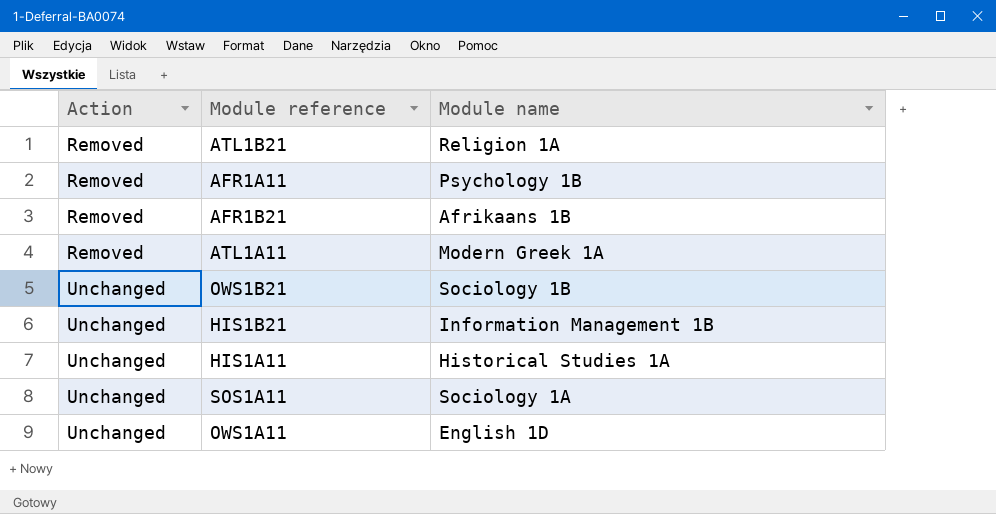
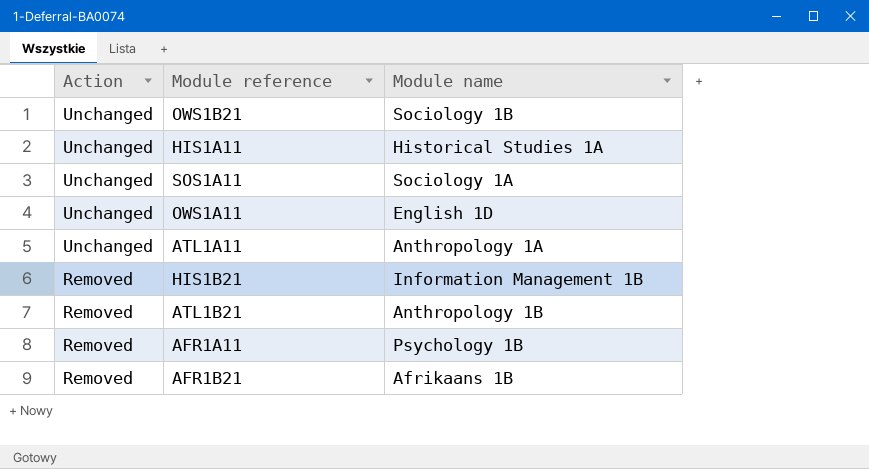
row order: Action ascending -> Action descending
ATL1A11 | Action: Removed -> Unchanged
ATL1A11 | Module name: Modern Greek 1A -> Anthropology 1A
HIS1B21 | Action: Unchanged -> Removed
ATL1B21 | Module name: Religion 1A -> Anthropology 1B

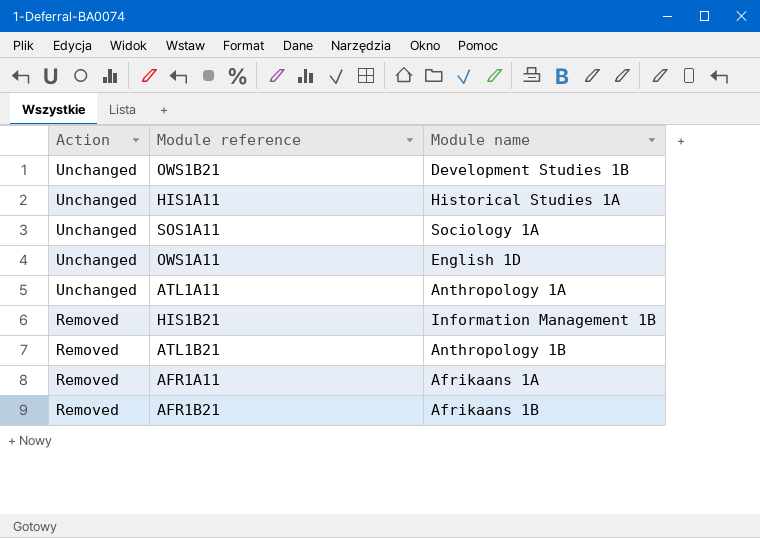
OWS1B21 | Module name: Sociology 1B -> Development Studies 1B
AFR1A11 | Module name: Psychology 1B -> Afrikaans 1A

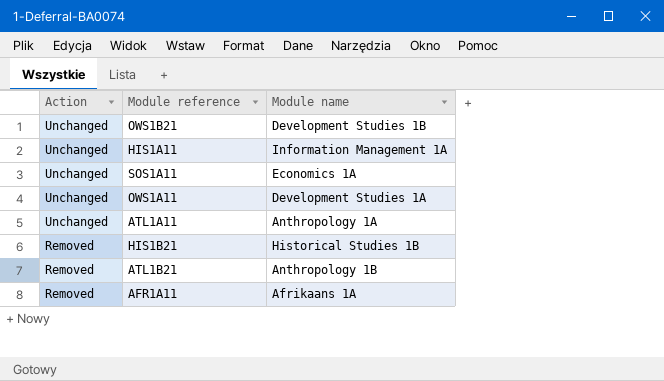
row AFR1B21: Removed | Afrikaans 1B -> none
HIS1A11 | Module name: Historical Studies 1A -> Information Management 1A
SOS1A11 | Module name: Sociology 1A -> Economics 1A
OWS1A11 | Module name: English 1D -> Development Studies 1A
HIS1B21 | Module name: Information Management 1B -> Historical Studies 1B

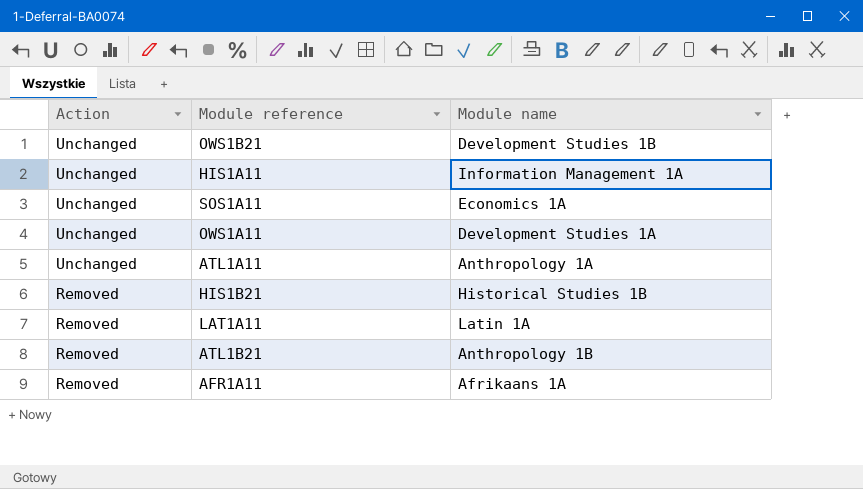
row LAT1A11: none -> Removed | Latin 1A

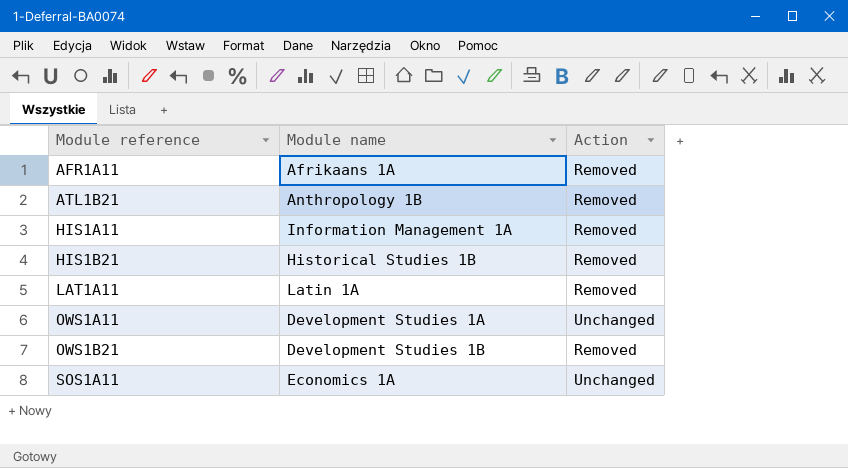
row order: Action descending -> Module reference ascending
column Action | position: 1 -> 3
row ATL1A11: Unchanged | Anthropology 1A -> none
HIS1A11 | Action: Unchanged -> Removed
OWS1B21 | Action: Unchanged -> Removed

